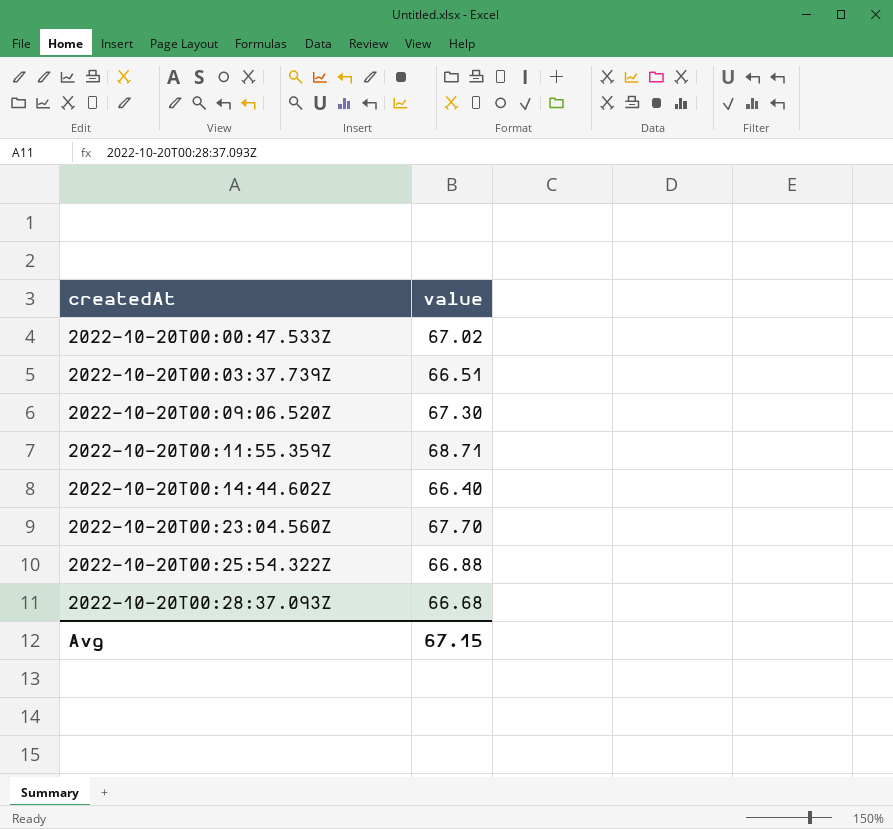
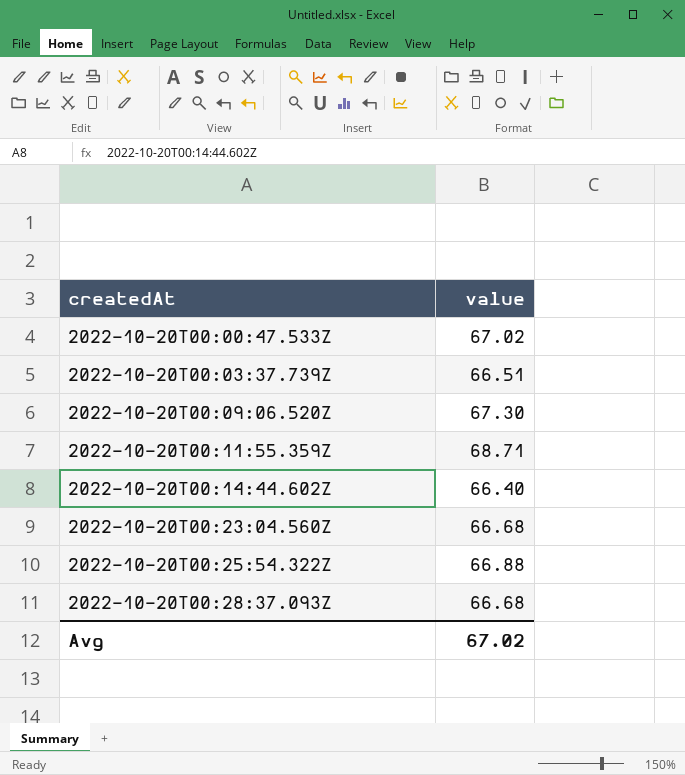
2022-10-20T00:23:04.560Z | value: 67.70 -> 66.68
Avg | value: 67.15 -> 67.02

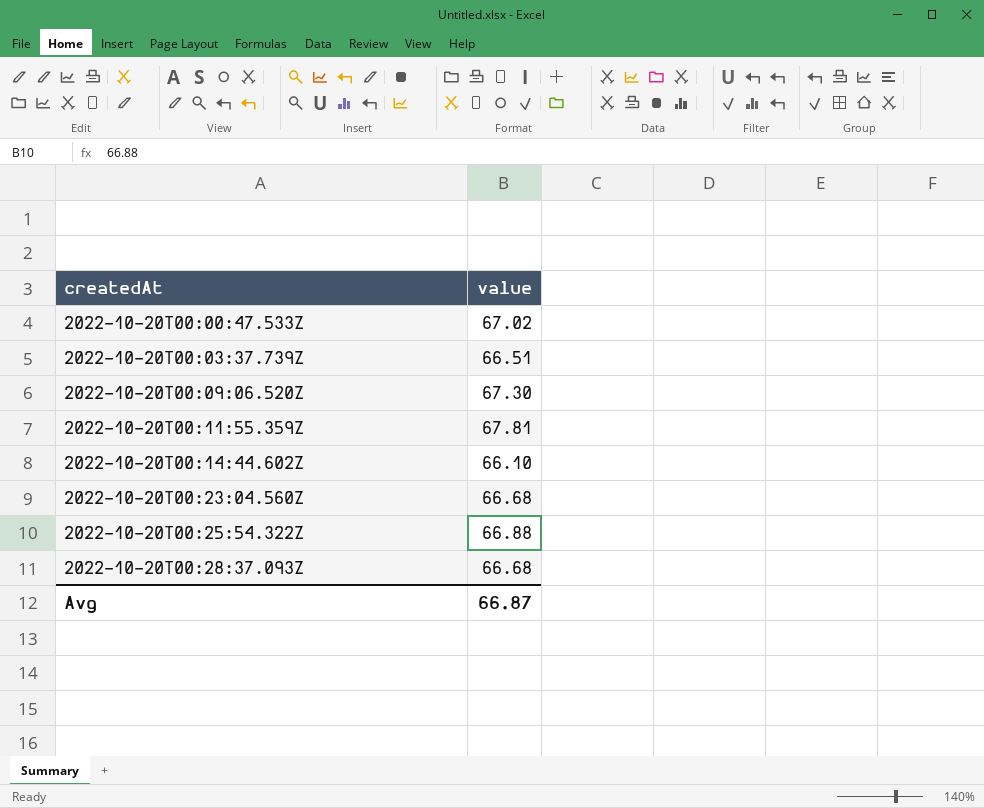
2022-10-20T00:11:55.359Z | value: 68.71 -> 67.81
2022-10-20T00:14:44.602Z | value: 66.40 -> 66.10
Avg | value: 67.02 -> 66.87

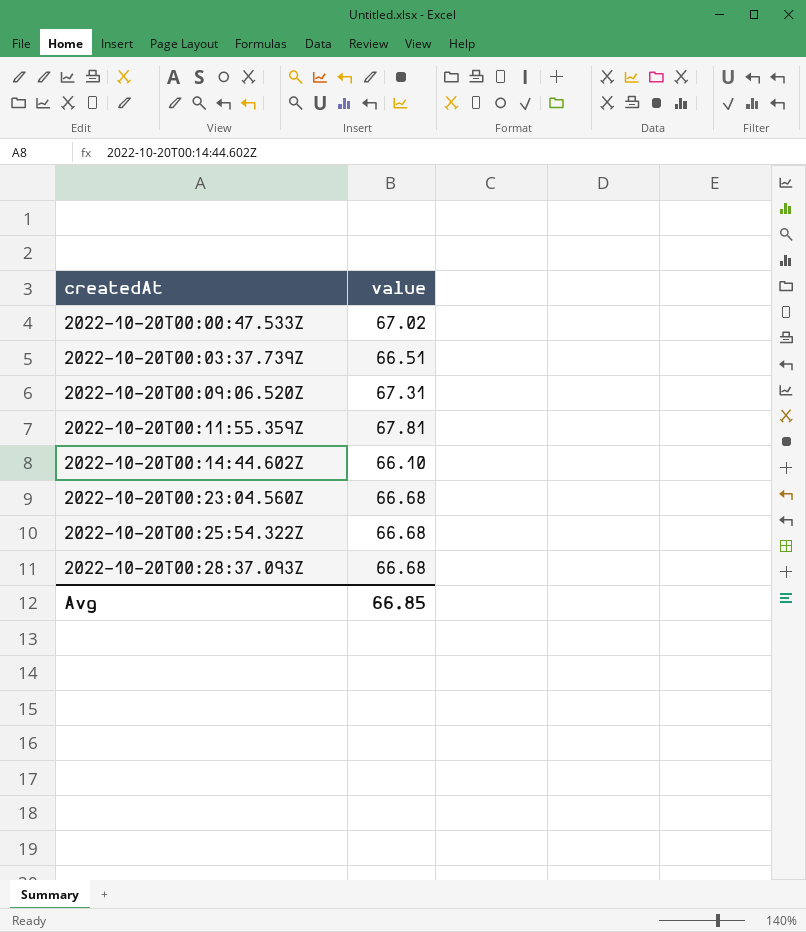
2022-10-20T00:09:06.520Z | value: 67.30 -> 67.31
2022-10-20T00:25:54.322Z | value: 66.88 -> 66.68
Avg | value: 66.87 -> 66.85

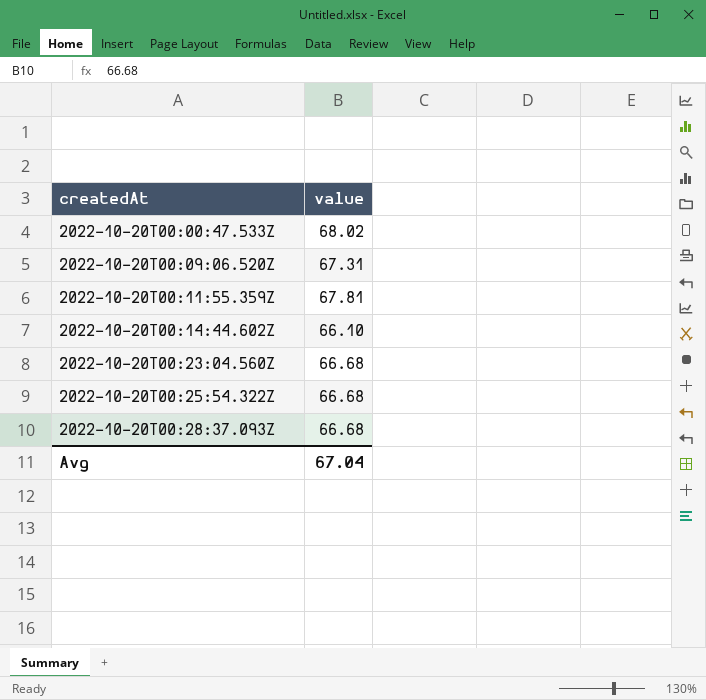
row 2022-10-20T00:03:37.739Z: 66.51 -> none
2022-10-20T00:00:47.533Z | value: 67.02 -> 68.02
Avg | value: 66.85 -> 67.04

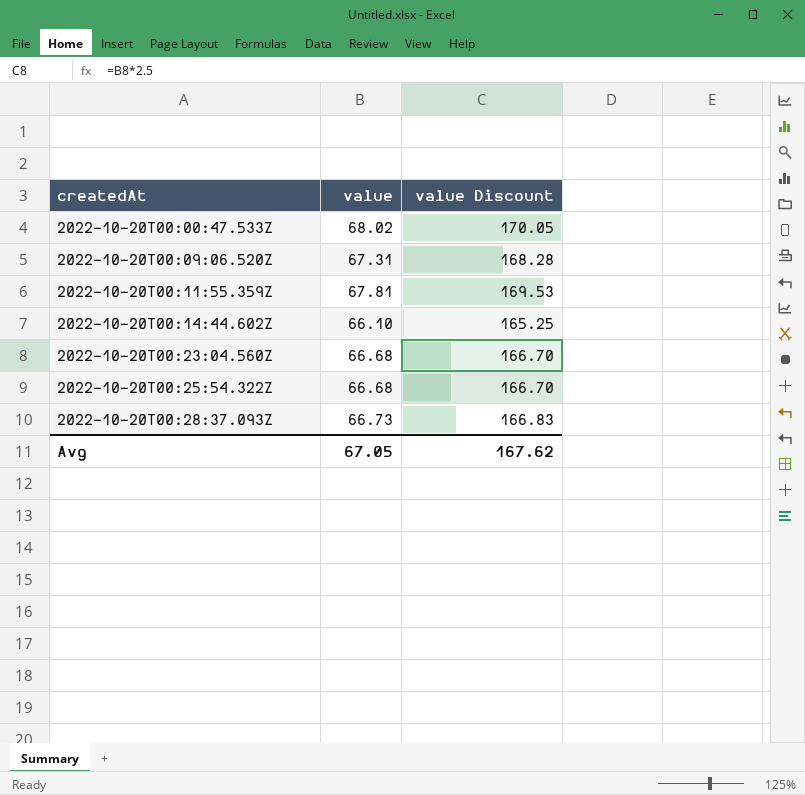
column value Discount | formula: none -> [value] * 2.5
2022-10-20T00:28:37.093Z | value: 66.68 -> 66.73
Avg | value: 67.04 -> 67.05

